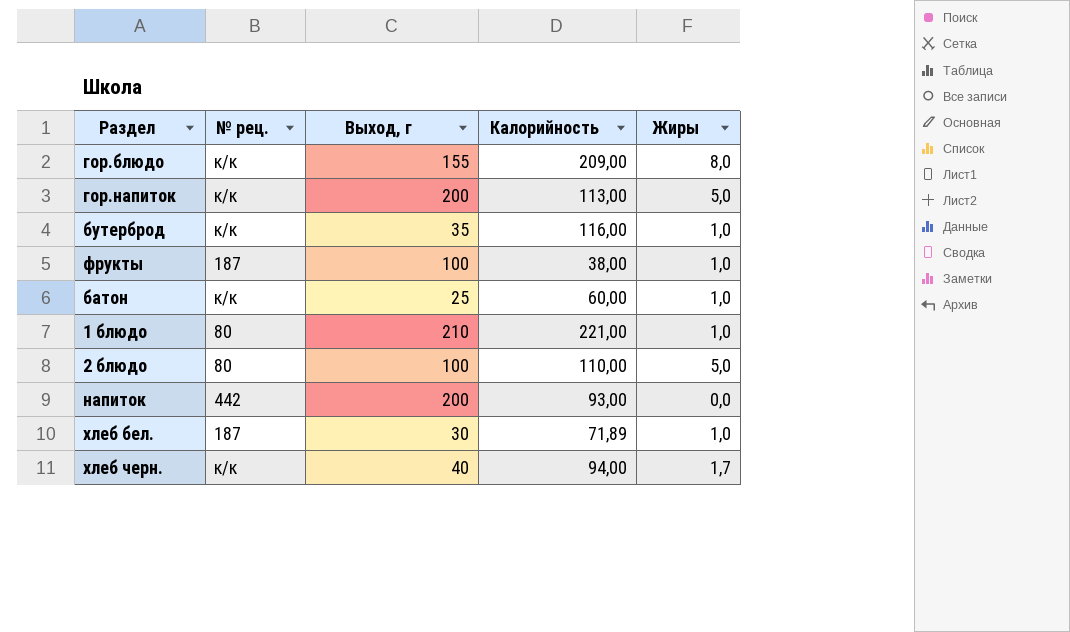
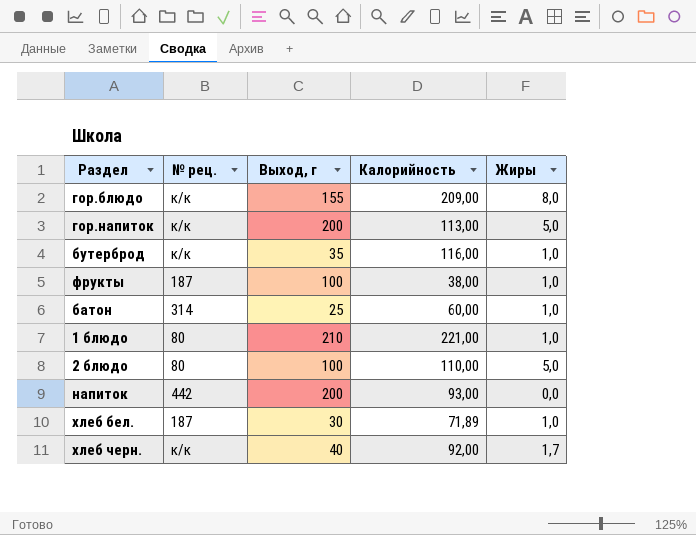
батон | № рец.: к/к -> 314
хлеб черн. | Калорийность: 94,00 -> 92,00

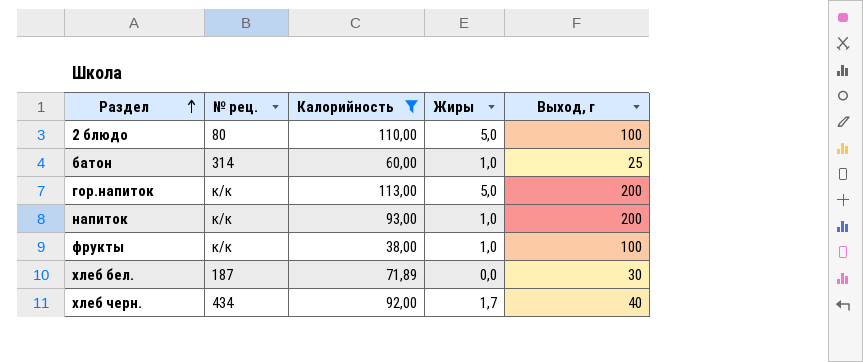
filter: none -> Калорийность <= 113,00
row order: none -> Раздел ascending
column Выход, г | position: 3 -> 5
напиток | № рец.: 442 -> к/к
напиток | Жиры: 0,0 -> 1,0
фрукты | № рец.: 187 -> к/к
хлеб бел. | Жиры: 1,0 -> 0,0
хлеб черн. | № рец.: к/к -> 434

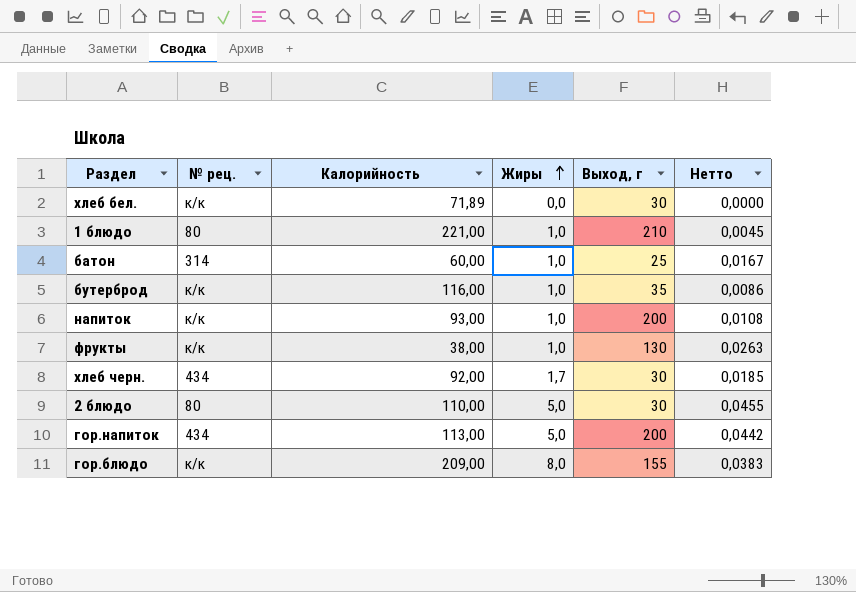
filter: Калорийность <= 113,00 -> none
row order: Раздел ascending -> Жиры ascending
column Нетто | formula: none -> [Жиры] / [Калорийность]
хлеб бел. | № рец.: 187 -> к/к
фрукты | Выход, г: 100 -> 130
хлеб черн. | Выход, г: 40 -> 30
2 блюдо | Выход, г: 100 -> 30
гор.напиток | № рец.: к/к -> 434

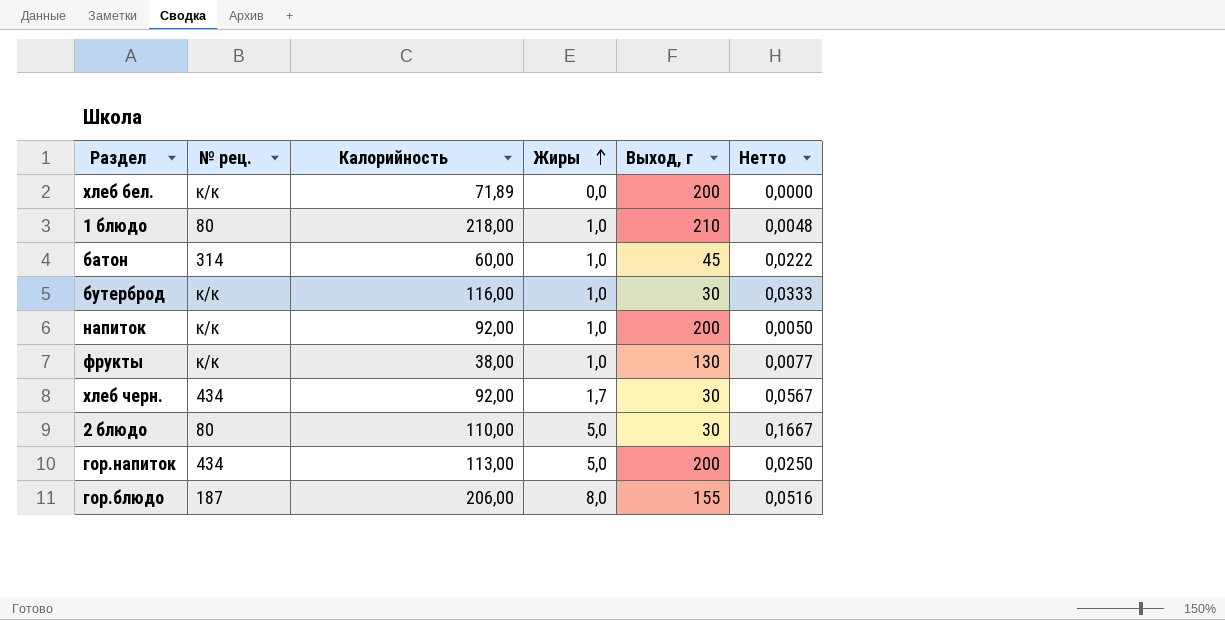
column Нетто | formula: [Жиры] / [Калорийность] -> [Жиры] / [Выход, г]
хлеб бел. | Выход, г: 30 -> 200
1 блюдо | Калорийность: 221,00 -> 218,00
батон | Выход, г: 25 -> 45
бутерброд | Выход, г: 35 -> 30
напиток | Калорийность: 93,00 -> 92,00
гор.блюдо | № рец.: к/к -> 187
гор.блюдо | Калорийность: 209,00 -> 206,00

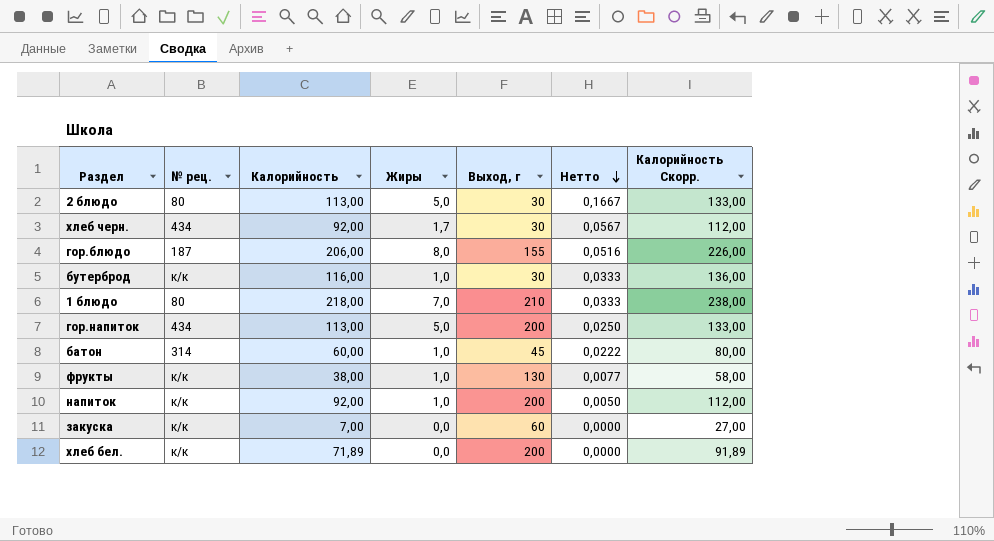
row order: Жиры ascending -> Нетто descending
column Калорийность Скорр. | formula: none -> [Калорийность] + 20
2 блюдо | Калорийность: 110,00 -> 113,00
1 блюдо | Жиры: 1,0 -> 7,0
1 блюдо | Нетто: 0,0048 -> 0,0333
row закуска: none -> к/к | 7,00 | 0,0 | 60 | 0,0000 | 27,00

